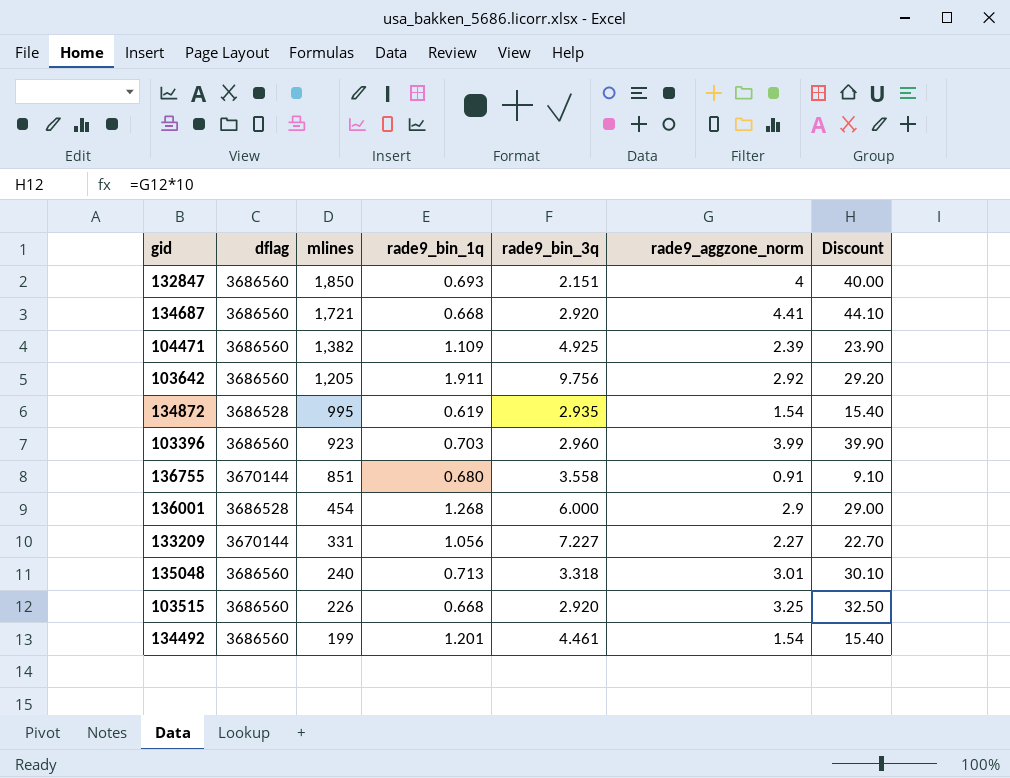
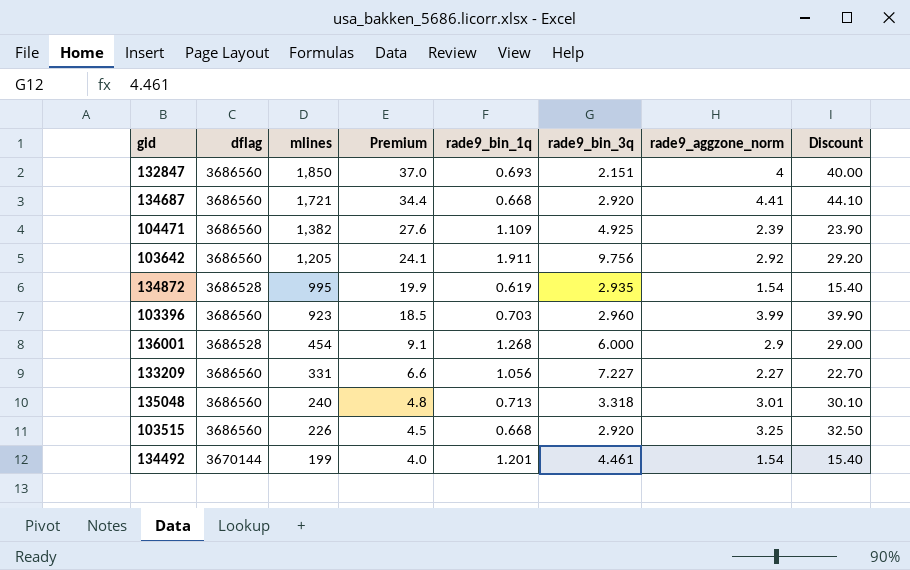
column Premium | formula: none -> [mlines] * 0.02
row 136755: 3670144 | 851 | 0.680 | 3.558 | 0.91 | 9.10 -> none
133209 | dflag: 3670144 -> 3686560
134492 | dflag: 3686560 -> 3670144

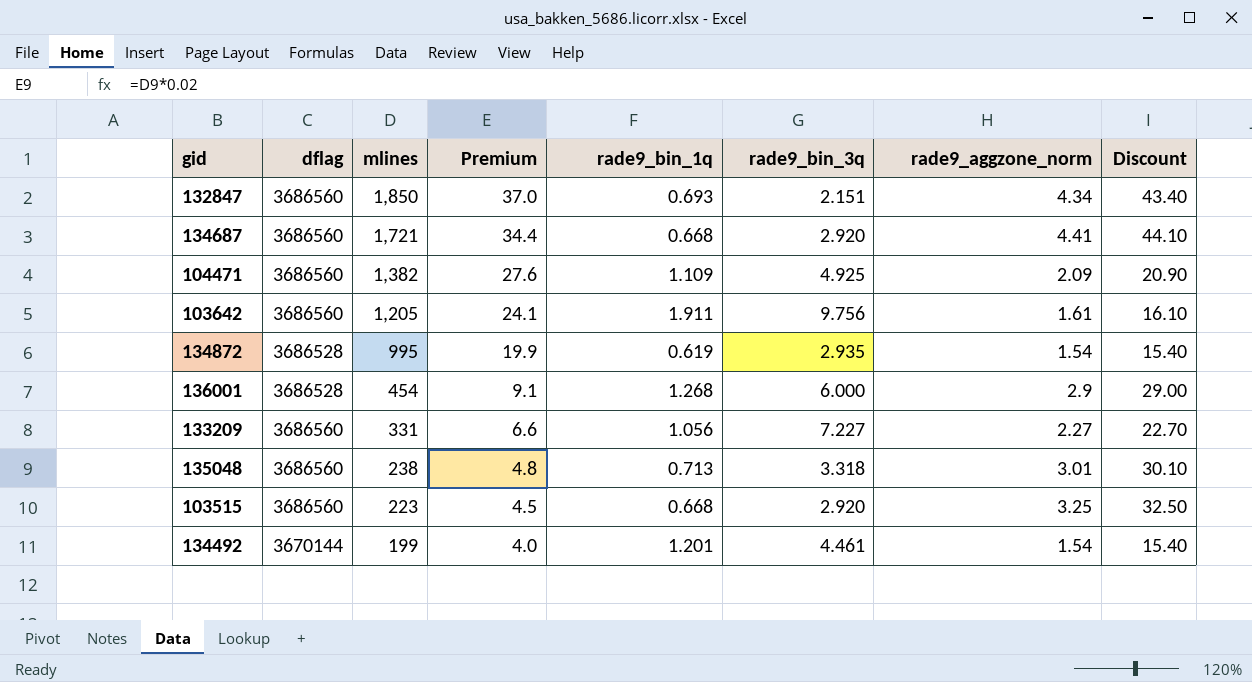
row 103396: 3686560 | 923 | 18.5 | 0.703 | 2.960 | 3.99 | 39.90 -> none
132847 | rade9_aggzone_norm: 4 -> 4.34
132847 | Discount: 40.00 -> 43.40
104471 | rade9_aggzone_norm: 2.39 -> 2.09
104471 | Discount: 23.90 -> 20.90
103642 | rade9_aggzone_norm: 2.92 -> 1.61
103642 | Discount: 29.20 -> 16.10
135048 | mlines: 240 -> 238
103515 | mlines: 226 -> 223

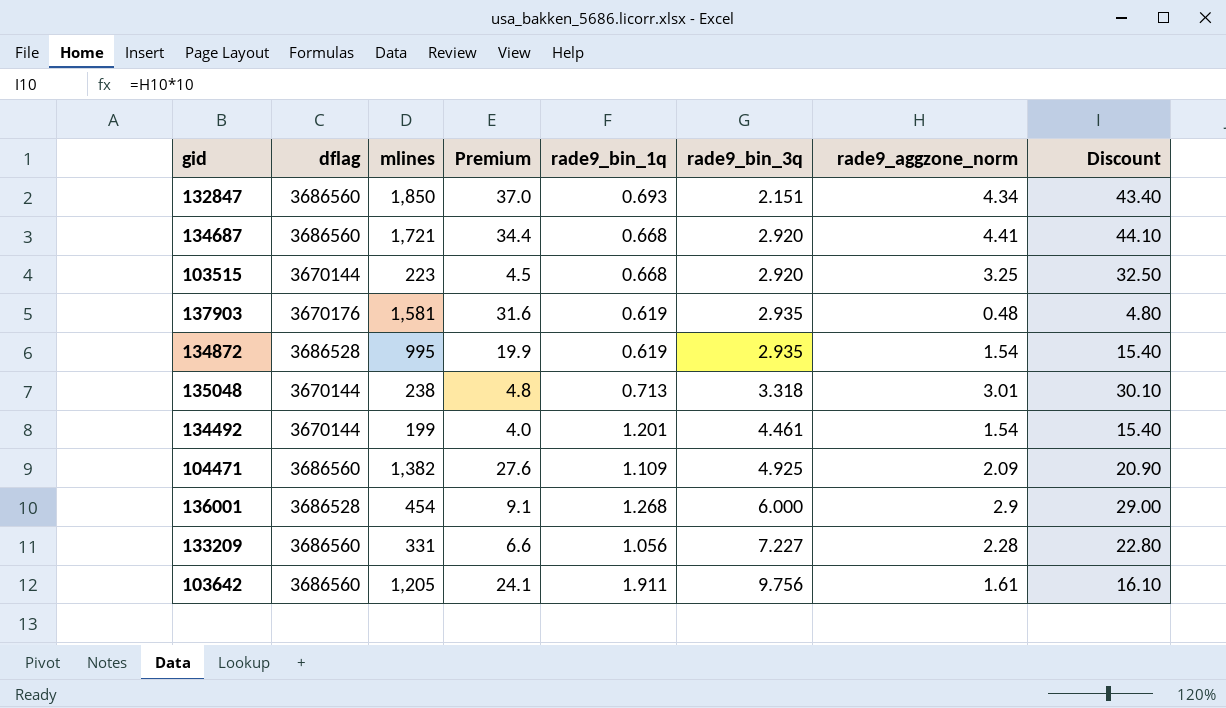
row order: mlines descending -> rade9_bin_3q ascending
103515 | dflag: 3686560 -> 3670144
row 137903: none -> 3670176 | 1,581 | 31.6 | 0.619 | 2.935 | 0.48 | 4.80
135048 | dflag: 3686560 -> 3670144
133209 | rade9_aggzone_norm: 2.27 -> 2.28
133209 | Discount: 22.70 -> 22.80

